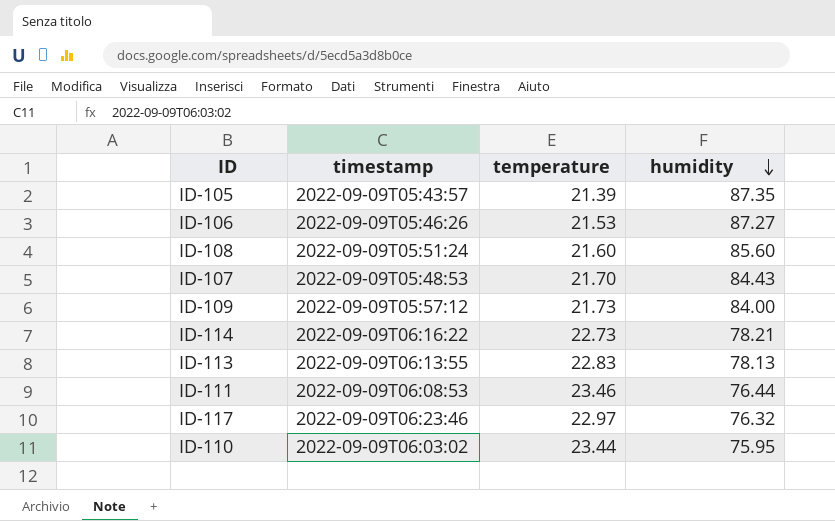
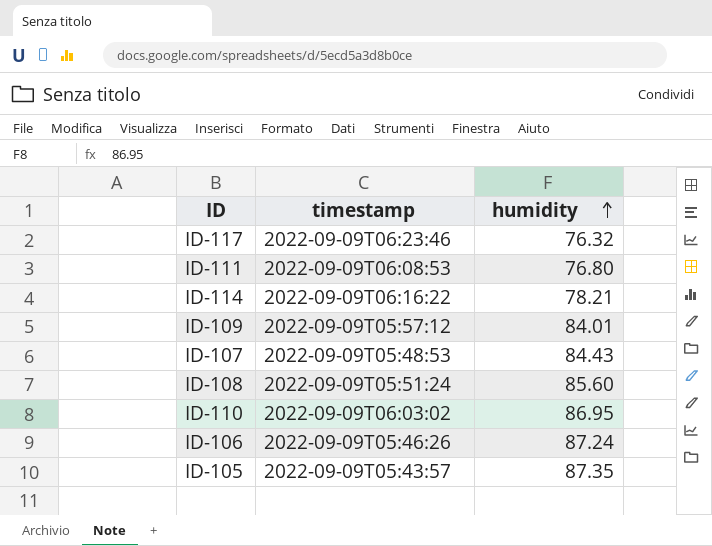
row order: humidity descending -> humidity ascending
column temperature | position: 3 -> none
row ID-113: 2022-09-09T06:13:55 | 22.83 | 78.13 -> none
ID-111 | humidity: 76.44 -> 76.80
ID-109 | humidity: 84.00 -> 84.01
ID-110 | humidity: 75.95 -> 86.95
ID-106 | humidity: 87.27 -> 87.24

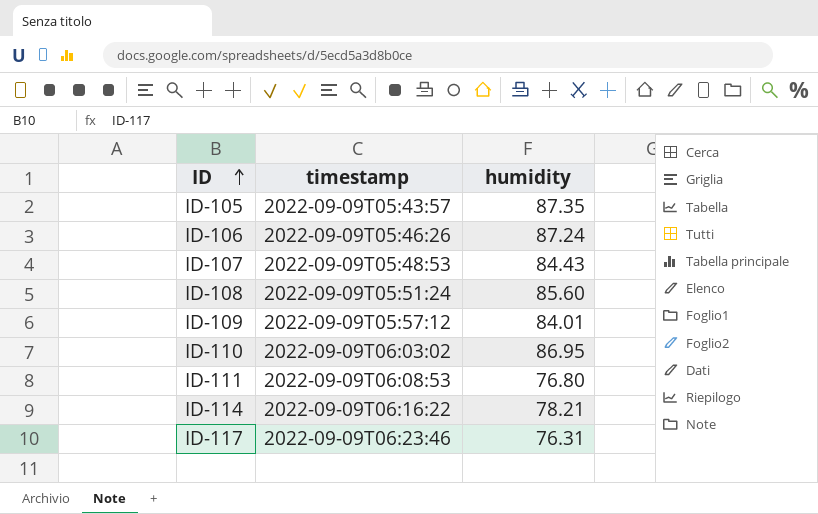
row order: humidity ascending -> ID ascending
ID-117 | humidity: 76.32 -> 76.31

